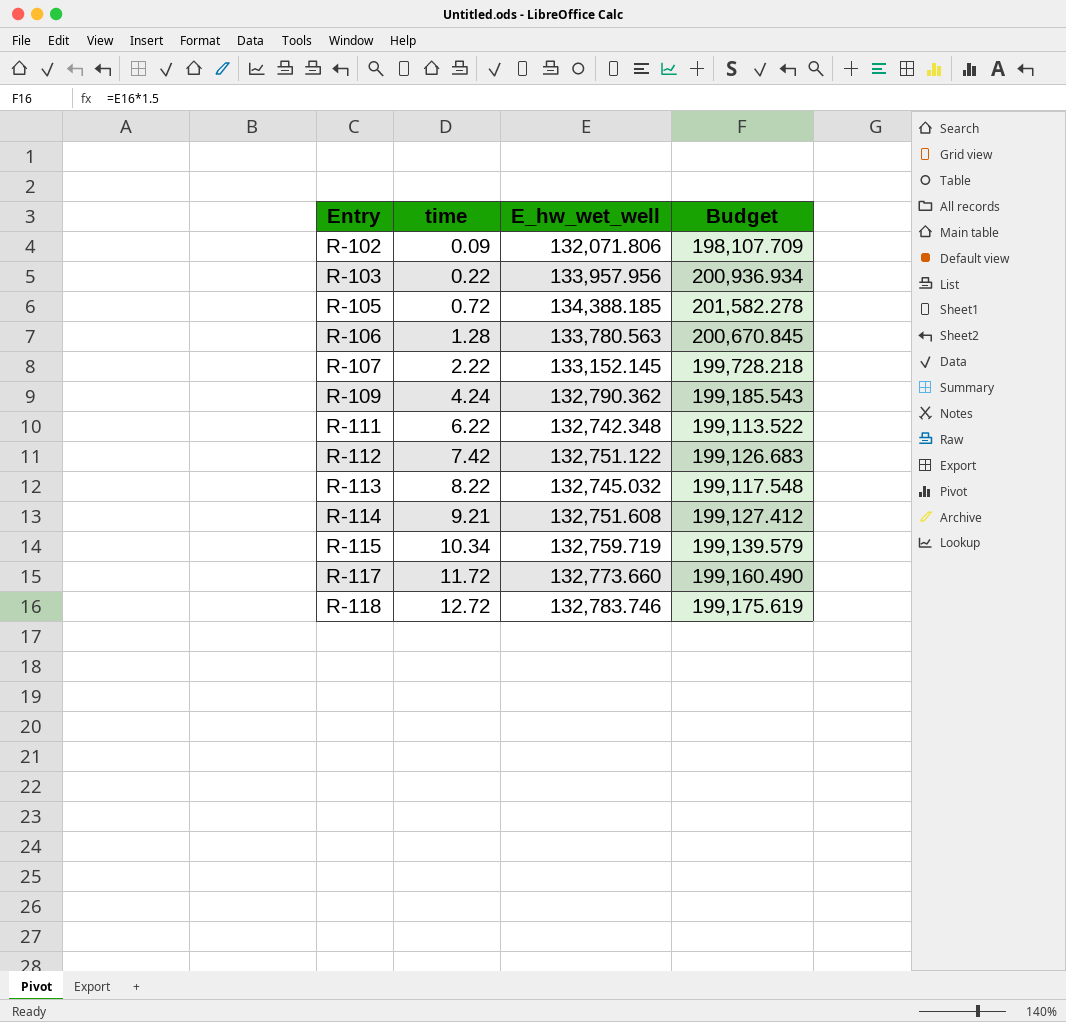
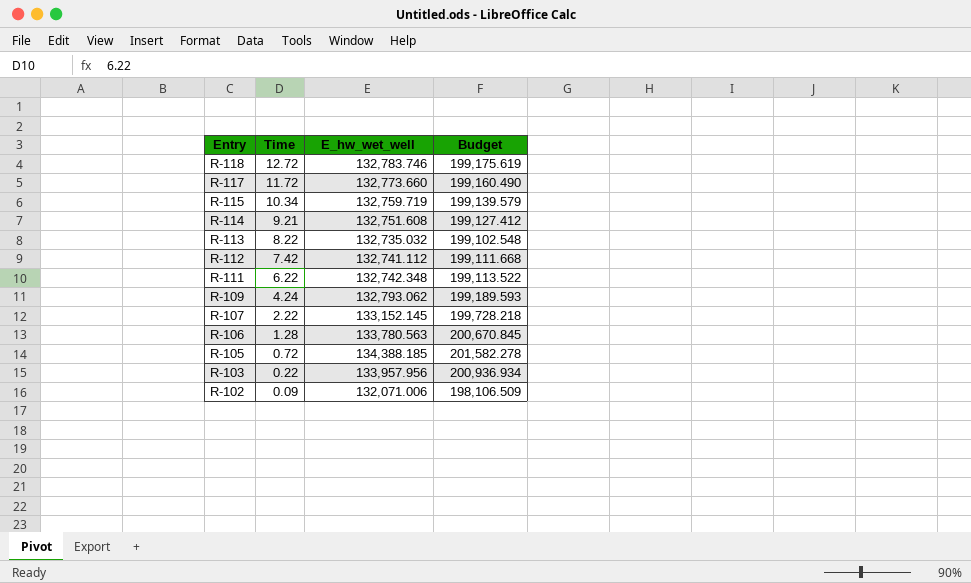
row order: Entry ascending -> Entry descending
column name: time -> Time
R-113 | E_hw_wet_well: 132,745.032 -> 132,735.032
R-113 | Budget: 199,117.548 -> 199,102.548
R-112 | E_hw_wet_well: 132,751.122 -> 132,741.112
R-112 | Budget: 199,126.683 -> 199,111.668
R-109 | E_hw_wet_well: 132,790.362 -> 132,793.062
R-109 | Budget: 199,185.543 -> 199,189.593
R-102 | E_hw_wet_well: 132,071.806 -> 132,071.006
R-102 | Budget: 198,107.709 -> 198,106.509

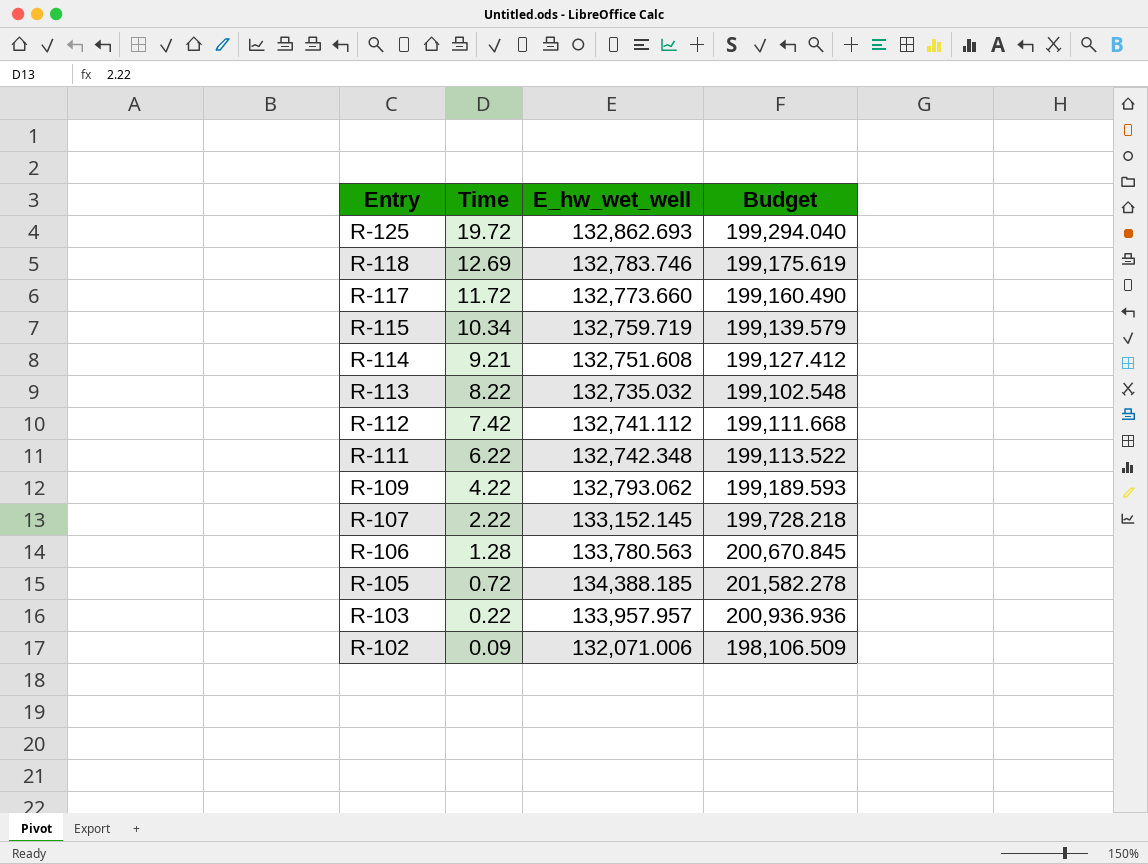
row R-125: none -> 19.72 | 132,862.693 | 199,294.040
R-118 | Time: 12.72 -> 12.69
R-109 | Time: 4.24 -> 4.22
R-103 | E_hw_wet_well: 133,957.956 -> 133,957.957
R-103 | Budget: 200,936.934 -> 200,936.936

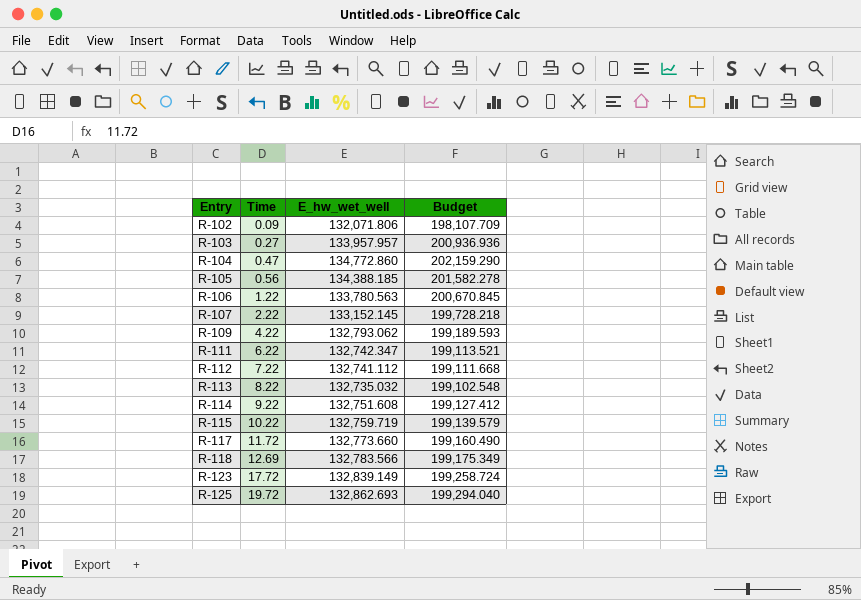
row order: Entry descending -> Entry ascending
R-102 | E_hw_wet_well: 132,071.006 -> 132,071.806
R-102 | Budget: 198,106.509 -> 198,107.709
R-103 | Time: 0.22 -> 0.27
row R-104: none -> 0.47 | 134,772.860 | 202,159.290
R-105 | Time: 0.72 -> 0.56
R-106 | Time: 1.28 -> 1.22
R-111 | E_hw_wet_well: 132,742.348 -> 132,742.347
R-111 | Budget: 199,113.522 -> 199,113.521
R-112 | Time: 7.42 -> 7.22
R-114 | Time: 9.21 -> 9.22
R-115 | Time: 10.34 -> 10.22
R-118 | E_hw_wet_well: 132,783.746 -> 132,783.566
R-118 | Budget: 199,175.619 -> 199,175.349
row R-123: none -> 17.72 | 132,839.149 | 199,258.724

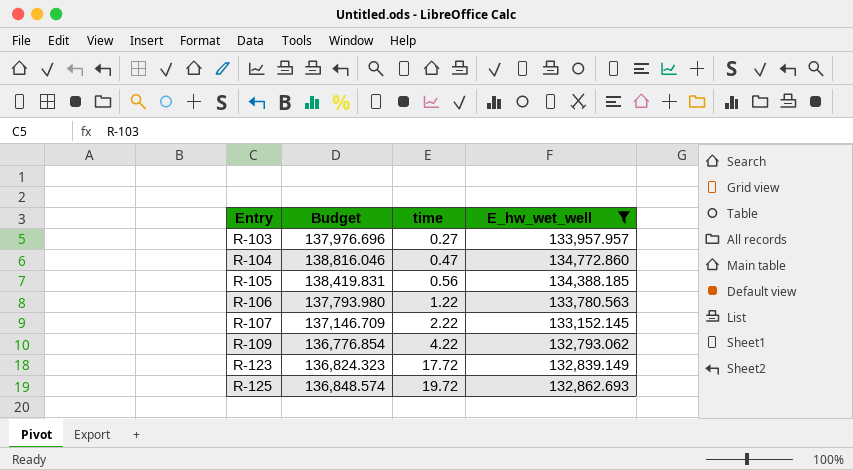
filter: none -> E_hw_wet_well >= 132,793.062
column Budget | formula: [E_hw_wet_well] * 1.5 -> [E_hw_wet_well] * 1.03
column Budget | position: 4 -> 2
column name: Time -> time

